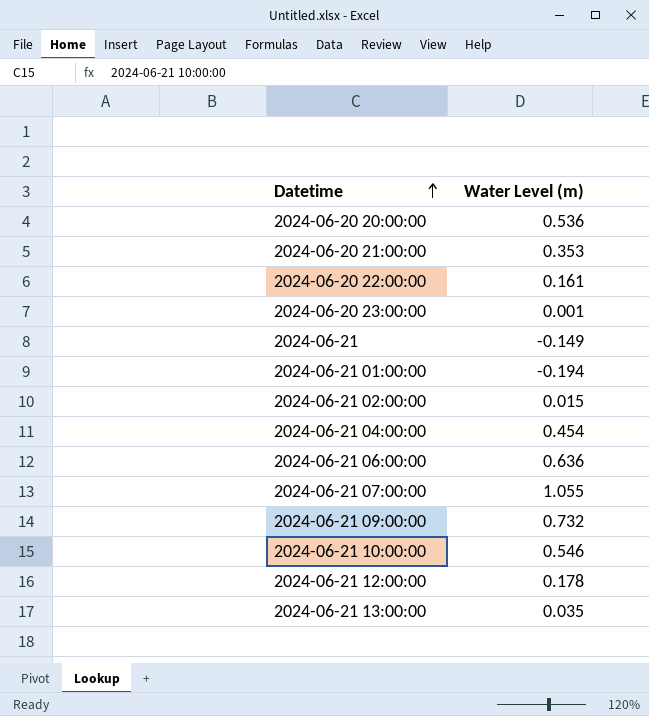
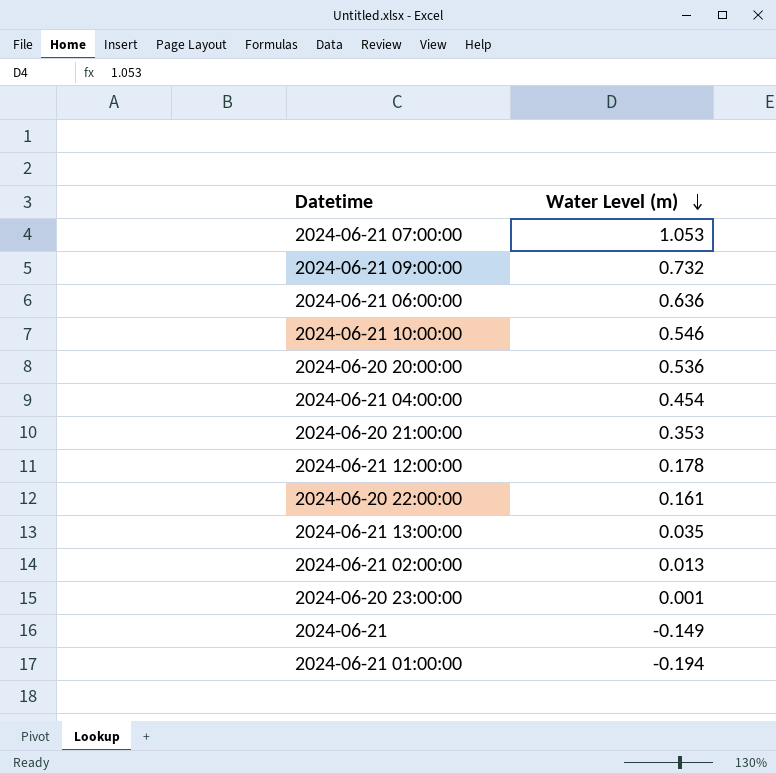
row order: Datetime ascending -> Water Level (m) descending
2024-06-21 07:00:00 | Water Level (m): 1.055 -> 1.053
2024-06-21 02:00:00 | Water Level (m): 0.015 -> 0.013

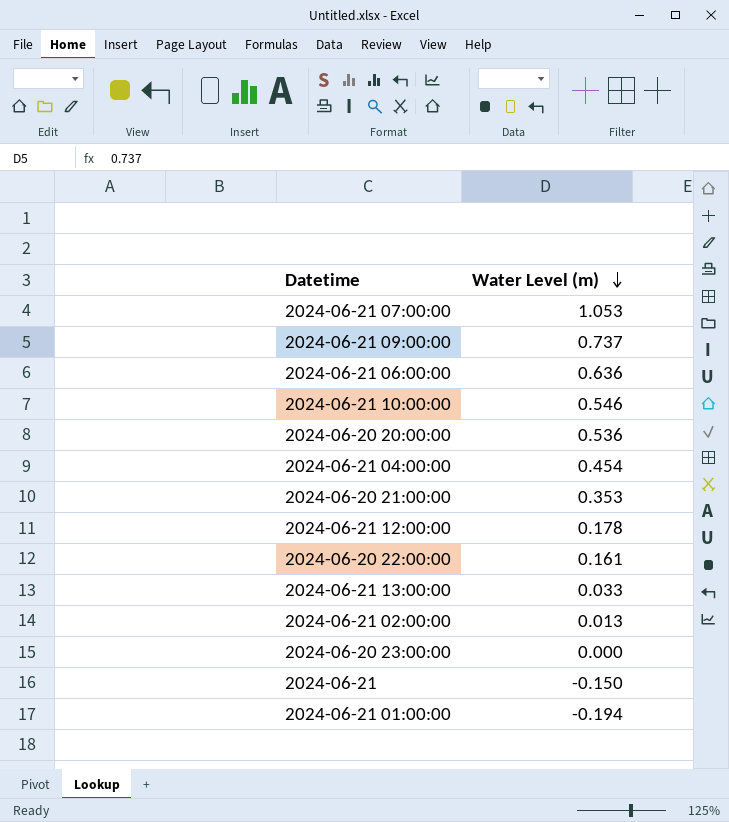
2024-06-21 09:00:00 | Water Level (m): 0.732 -> 0.737
2024-06-21 13:00:00 | Water Level (m): 0.035 -> 0.033
2024-06-20 23:00:00 | Water Level (m): 0.001 -> 0.000
2024-06-21 | Water Level (m): -0.149 -> -0.150

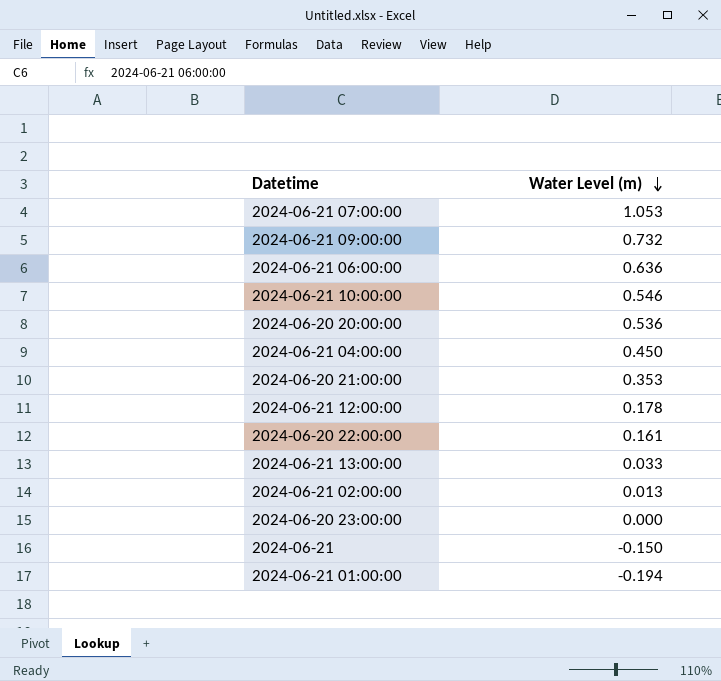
2024-06-21 09:00:00 | Water Level (m): 0.737 -> 0.732
2024-06-21 04:00:00 | Water Level (m): 0.454 -> 0.450

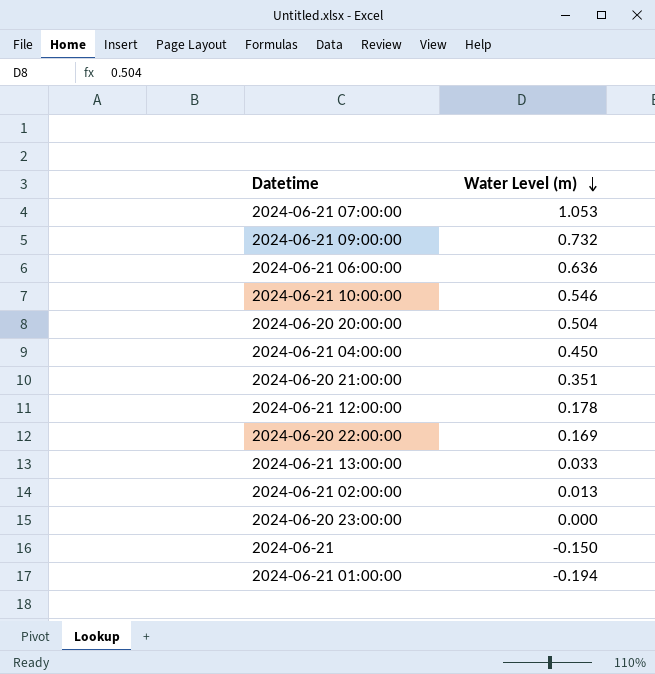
2024-06-20 20:00:00 | Water Level (m): 0.536 -> 0.504
2024-06-20 21:00:00 | Water Level (m): 0.353 -> 0.351
2024-06-20 22:00:00 | Water Level (m): 0.161 -> 0.169

